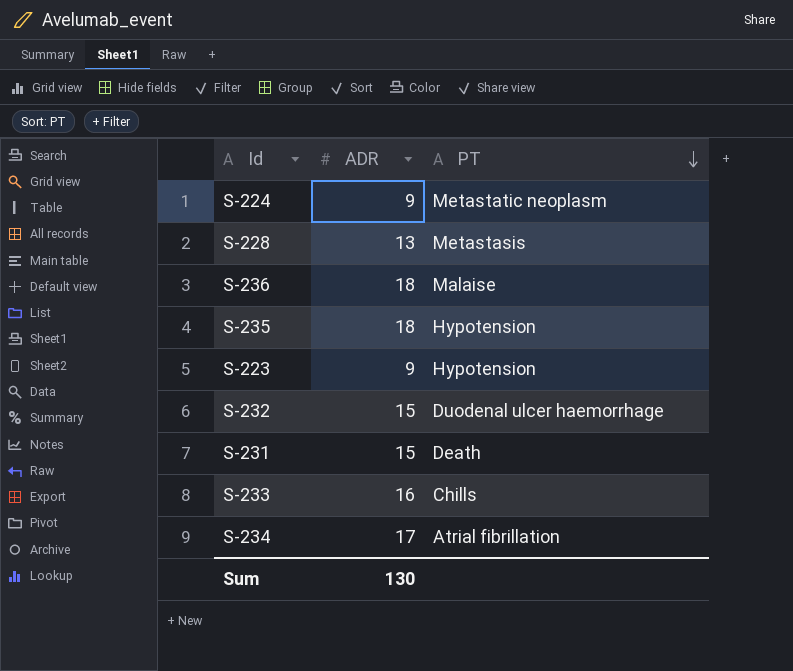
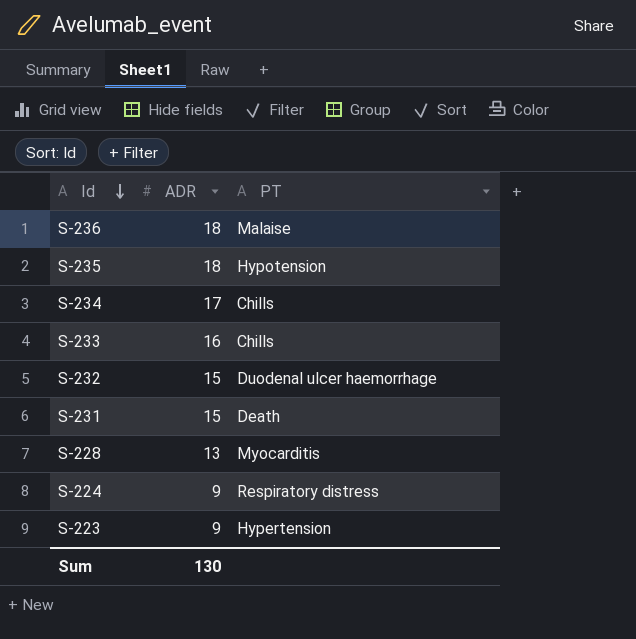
row order: PT descending -> Id descending
S-234 | PT: Atrial fibrillation -> Chills
S-228 | PT: Metastasis -> Myocarditis
S-224 | PT: Metastatic neoplasm -> Respiratory distress
S-223 | PT: Hypotension -> Hypertension

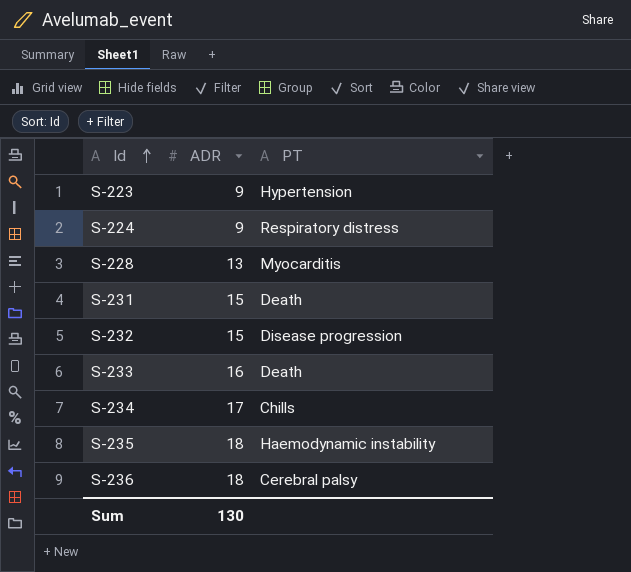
row order: Id descending -> Id ascending
S-232 | PT: Duodenal ulcer haemorrhage -> Disease progression
S-233 | PT: Chills -> Death
S-235 | PT: Hypotension -> Haemodynamic instability
S-236 | PT: Malaise -> Cerebral palsy

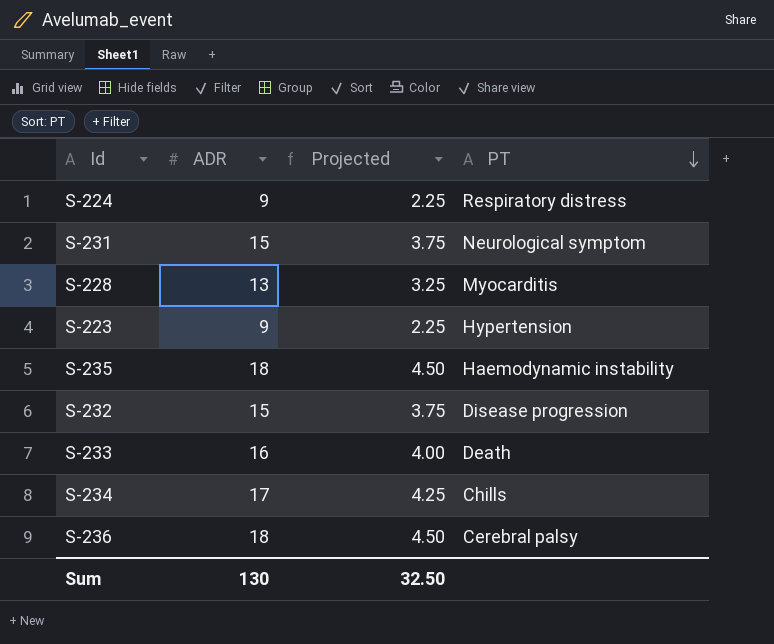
row order: Id ascending -> PT descending
column Projected | formula: none -> [ADR] * 0.25
S-231 | PT: Death -> Neurological symptom

